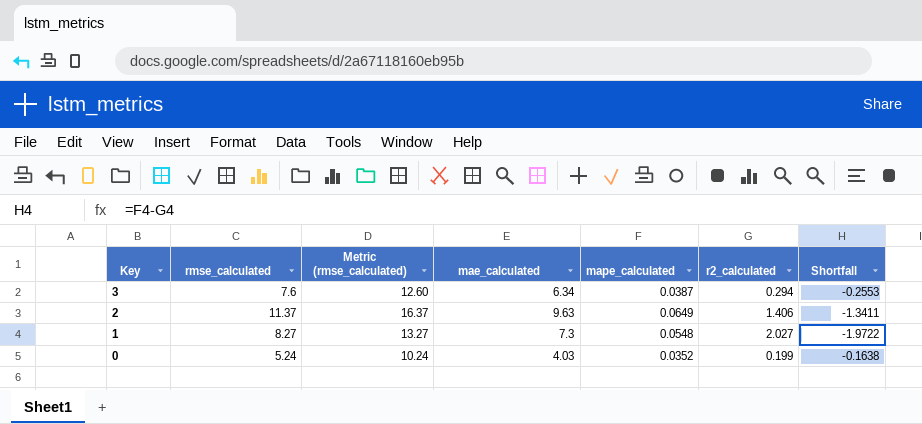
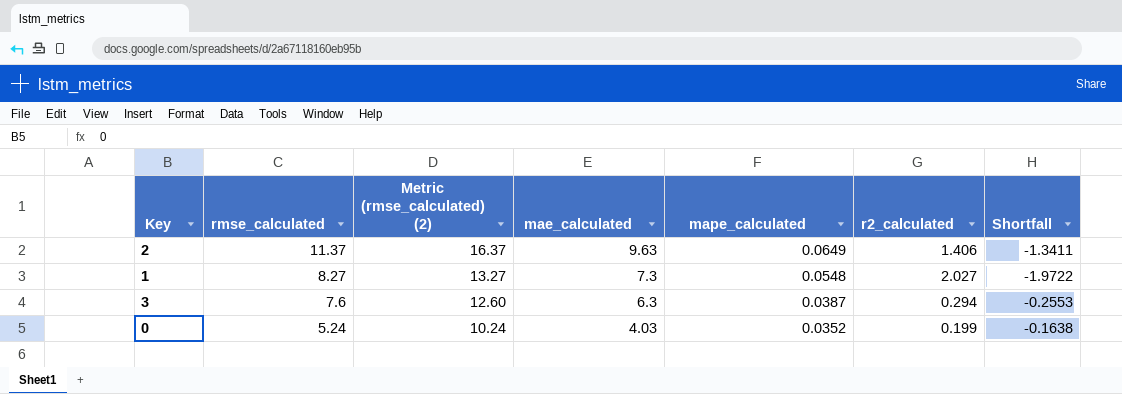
row order: Key descending -> rmse_calculated descending
column name: Metric (rmse_calculated) -> Metric (rmse_calculated) (2)
3 | mae_calculated: 6.34 -> 6.3

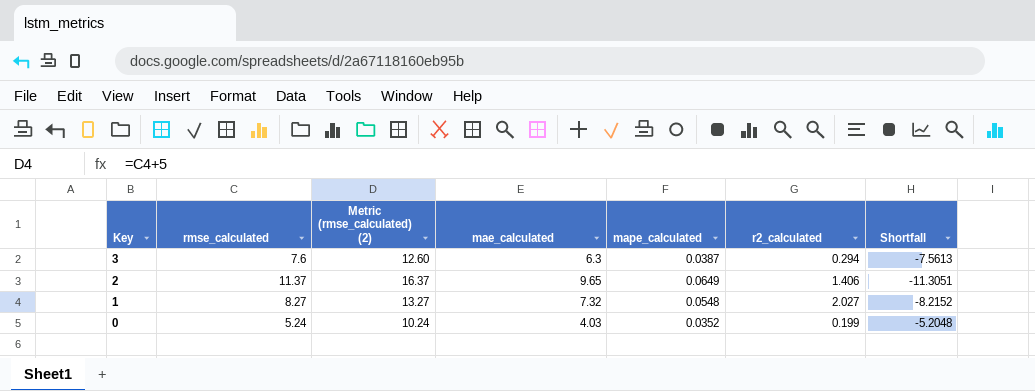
row order: rmse_calculated descending -> Key descending
column Shortfall | formula: [mape_calculated] - [r2_calculated] -> [mape_calculated] - [rmse_calculated]
2 | mae_calculated: 9.63 -> 9.65
1 | mae_calculated: 7.3 -> 7.32

